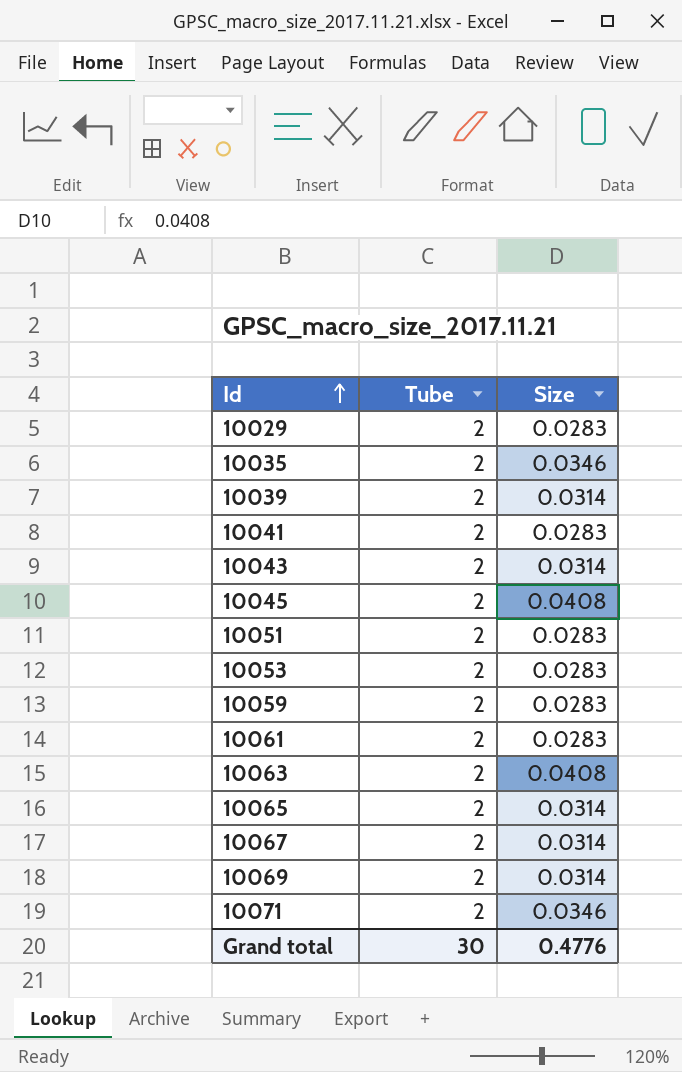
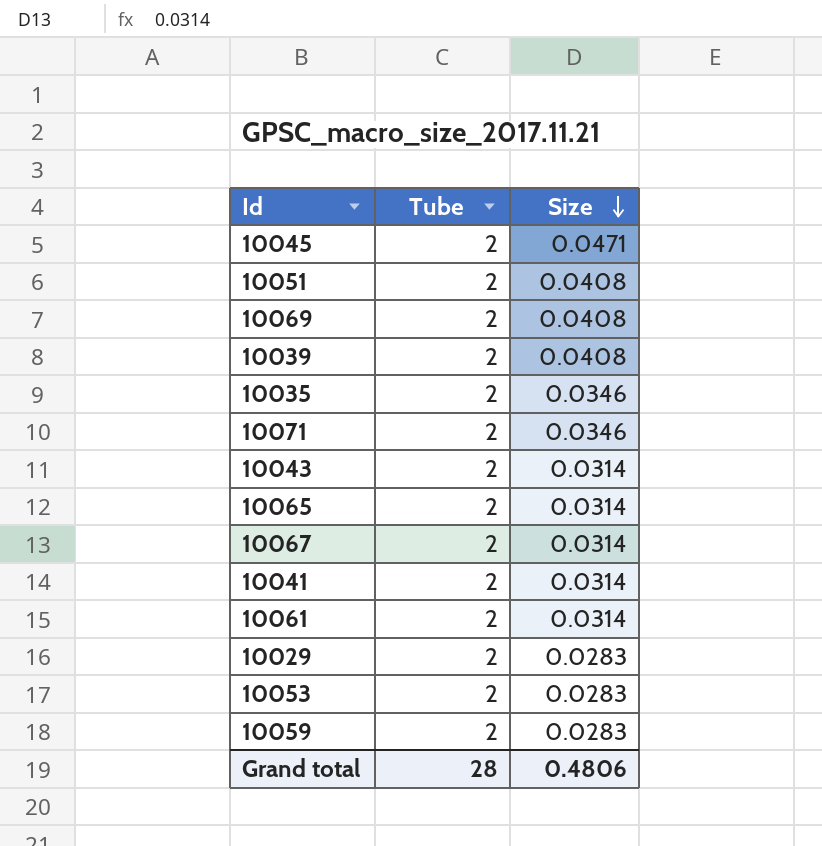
row order: Id ascending -> Size descending
row 10063: 2 | 0.0408 -> none
10045 | Size: 0.0408 -> 0.0471
10051 | Size: 0.0283 -> 0.0408
10069 | Size: 0.0314 -> 0.0408
10039 | Size: 0.0314 -> 0.0408
10041 | Size: 0.0283 -> 0.0314
10061 | Size: 0.0283 -> 0.0314
Grand total | Tube: 30 -> 28
Grand total | Size: 0.4776 -> 0.4806

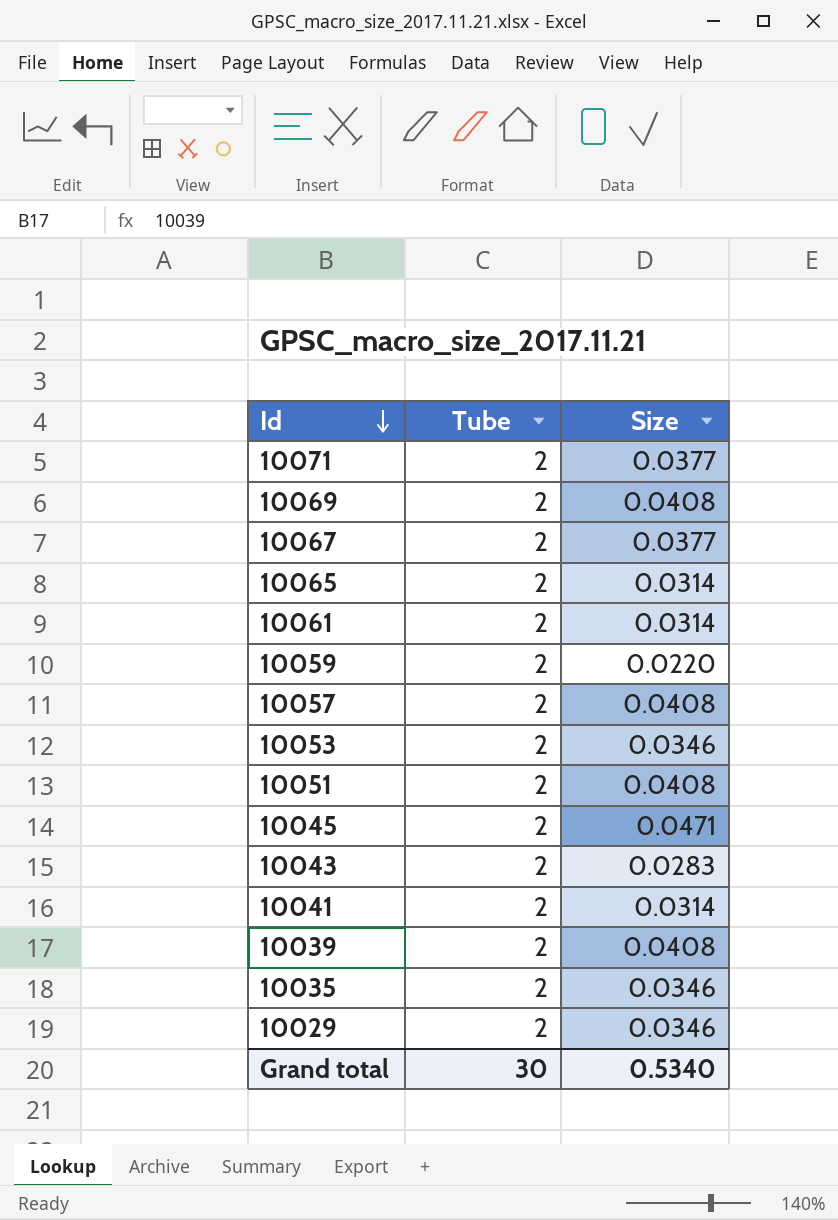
row order: Size descending -> Id descending
10071 | Size: 0.0346 -> 0.0377
10067 | Size: 0.0314 -> 0.0377
10059 | Size: 0.0283 -> 0.0220
row 10057: none -> 2 | 0.0408
10053 | Size: 0.0283 -> 0.0346
10043 | Size: 0.0314 -> 0.0283
10029 | Size: 0.0283 -> 0.0346
Grand total | Tube: 28 -> 30
Grand total | Size: 0.4806 -> 0.5340

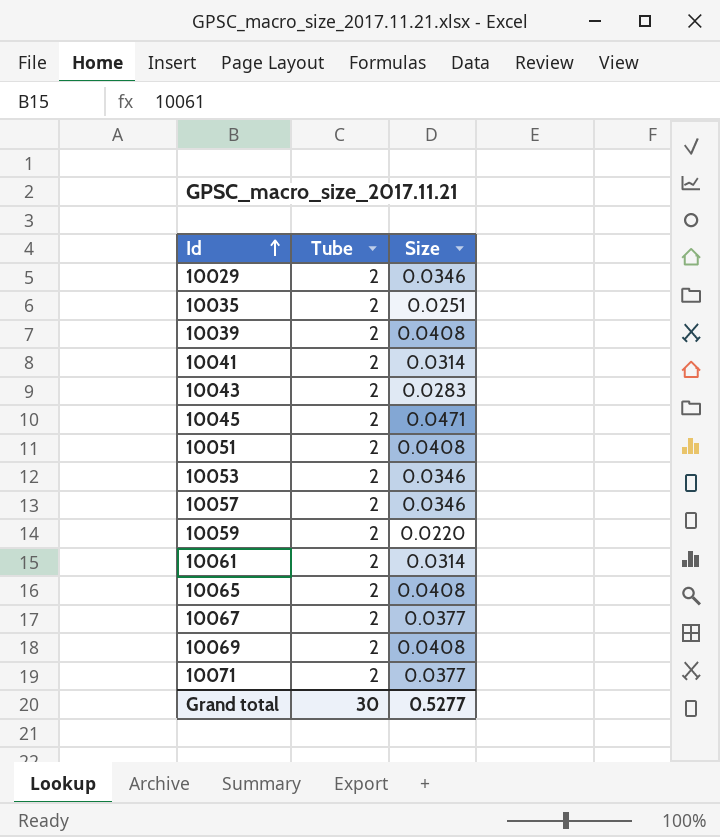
row order: Id descending -> Id ascending
10035 | Size: 0.0346 -> 0.0251
10057 | Size: 0.0408 -> 0.0346
10065 | Size: 0.0314 -> 0.0408
Grand total | Size: 0.5340 -> 0.5277

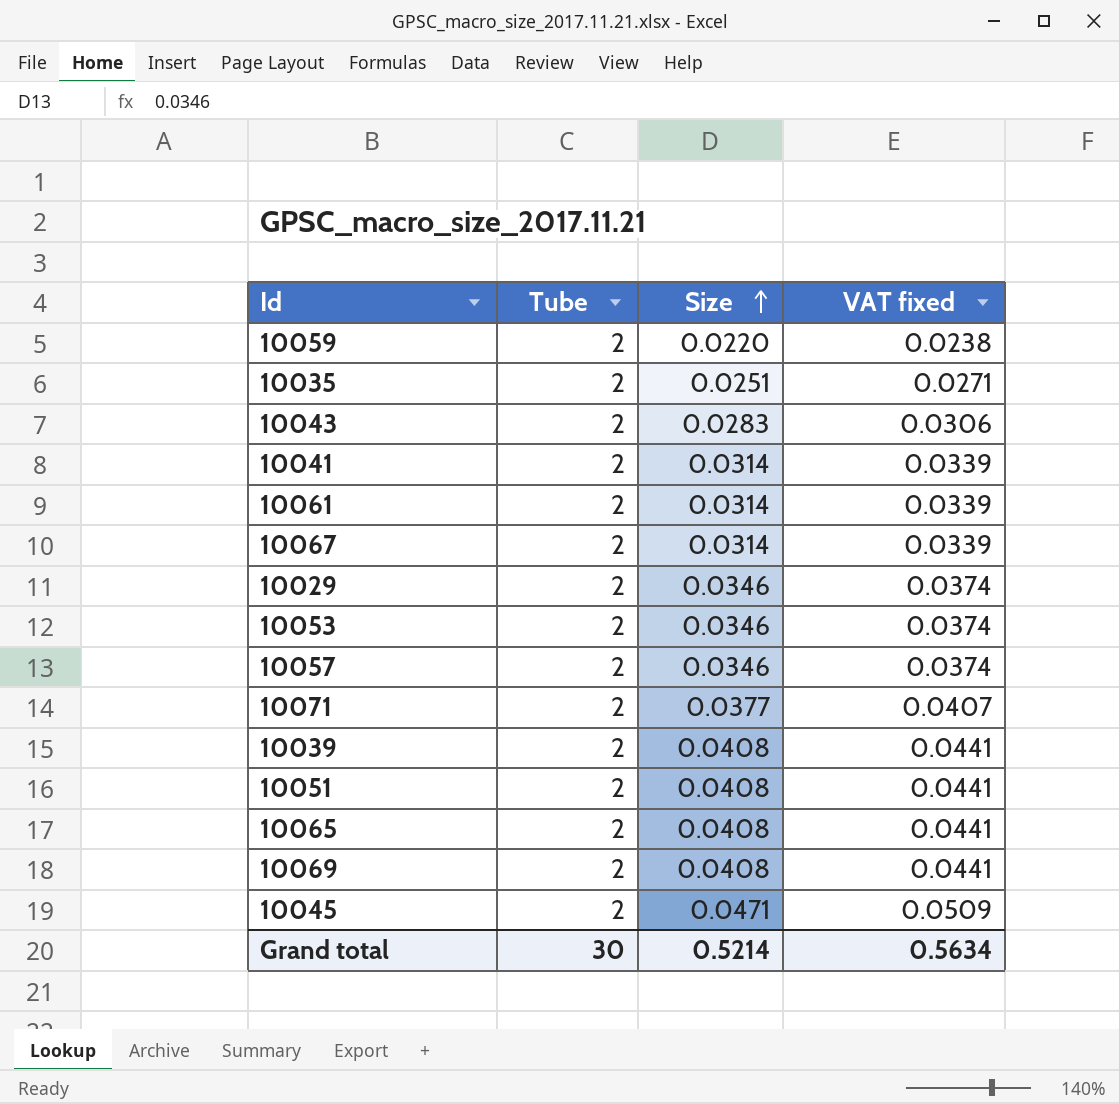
row order: Id ascending -> Size ascending
column VAT fixed | formula: none -> [Size] * 1.08
10067 | Size: 0.0377 -> 0.0314
Grand total | Size: 0.5277 -> 0.5214

